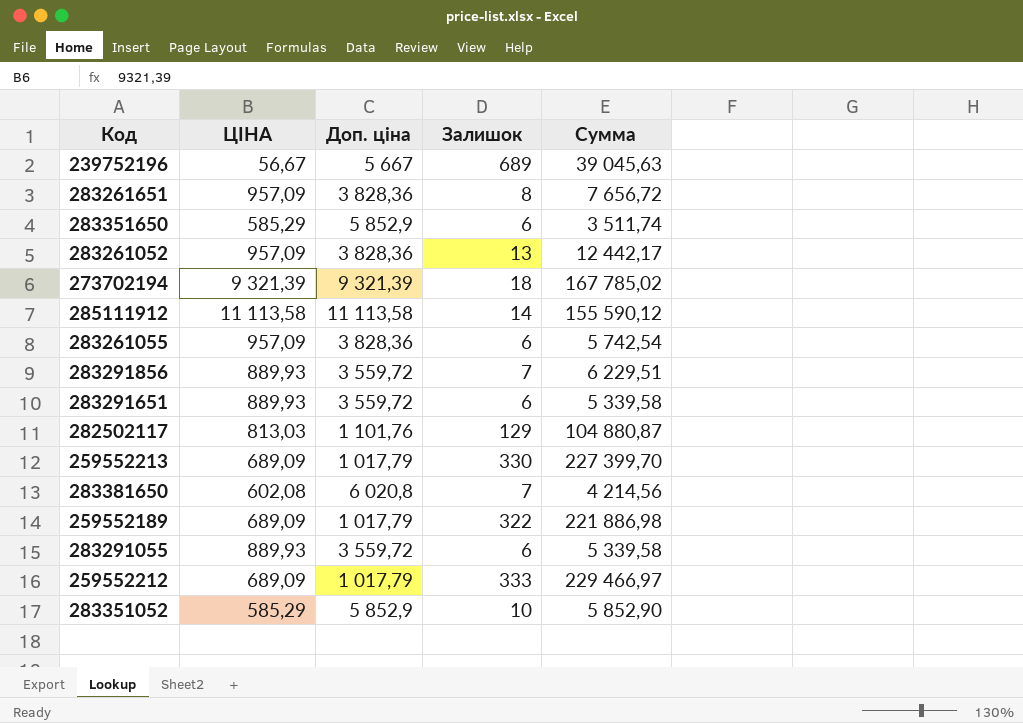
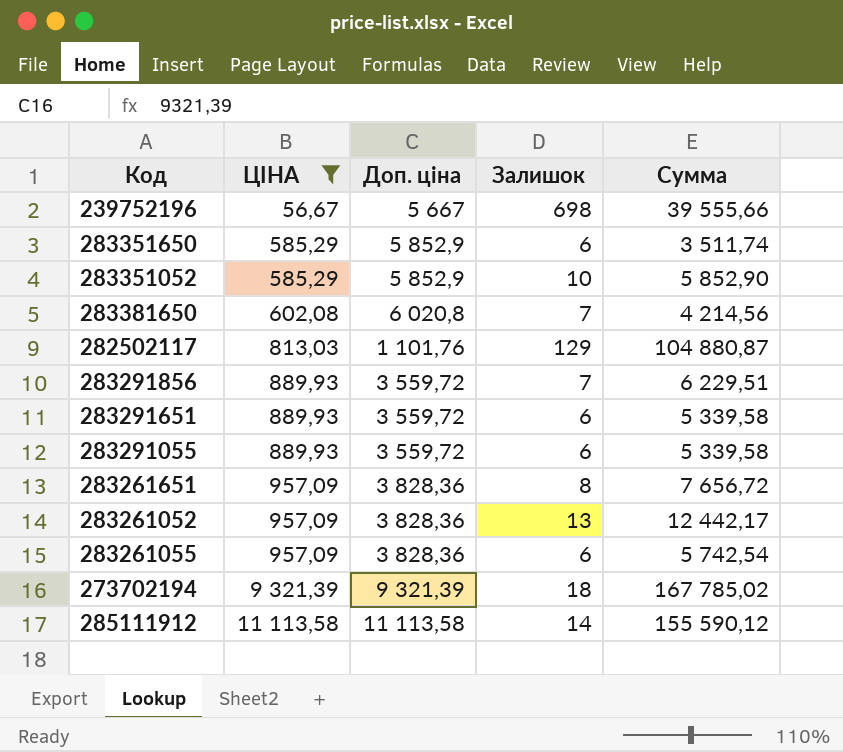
filter: none -> ЦІНА != 689,09
row order: none -> ЦІНА ascending
239752196 | Залишок: 689 -> 698
239752196 | Сумма: 39 045,63 -> 39 555,66

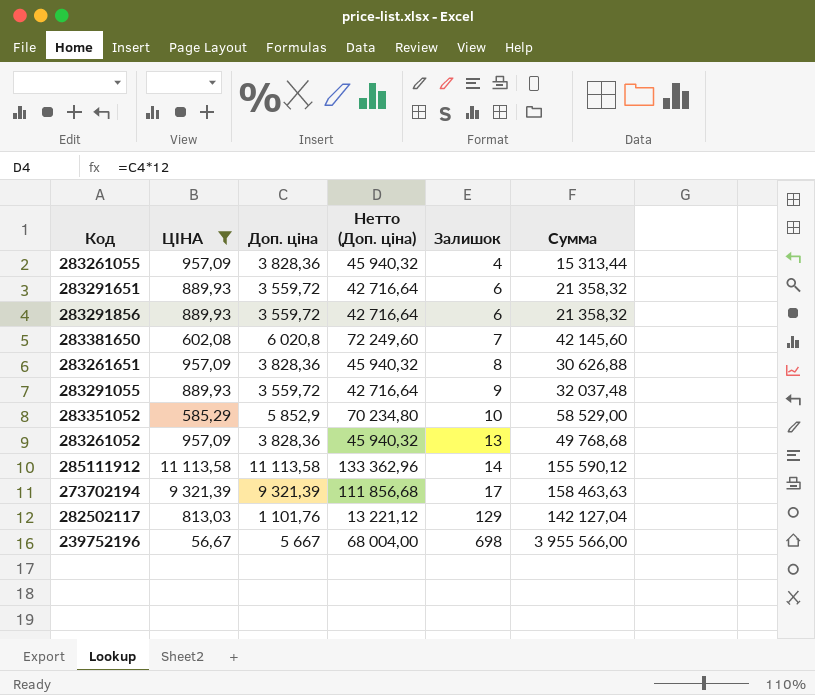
row order: ЦІНА ascending -> Залишок ascending
column Нетто (Доп. ціна) | formula: none -> [Доп. ціна] * 12
column Сумма | formula: [ЦІНА] * [Залишок] -> [Доп. ціна] * [Залишок]
row 283351650: 585,29 | 5 852,9 | 6 | 3 511,74 -> none
283261055 | Залишок: 6 -> 4
283291856 | Залишок: 7 -> 6
283291055 | Залишок: 6 -> 9
273702194 | Залишок: 18 -> 17

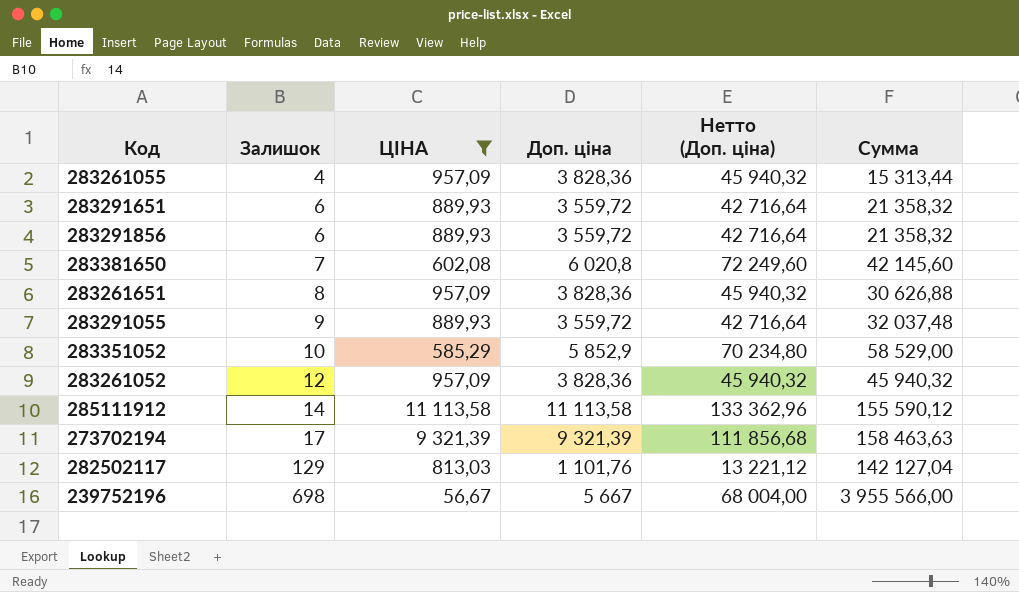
column Залишок | position: 5 -> 2
283261052 | Залишок: 13 -> 12
283261052 | Сумма: 49 768,68 -> 45 940,32

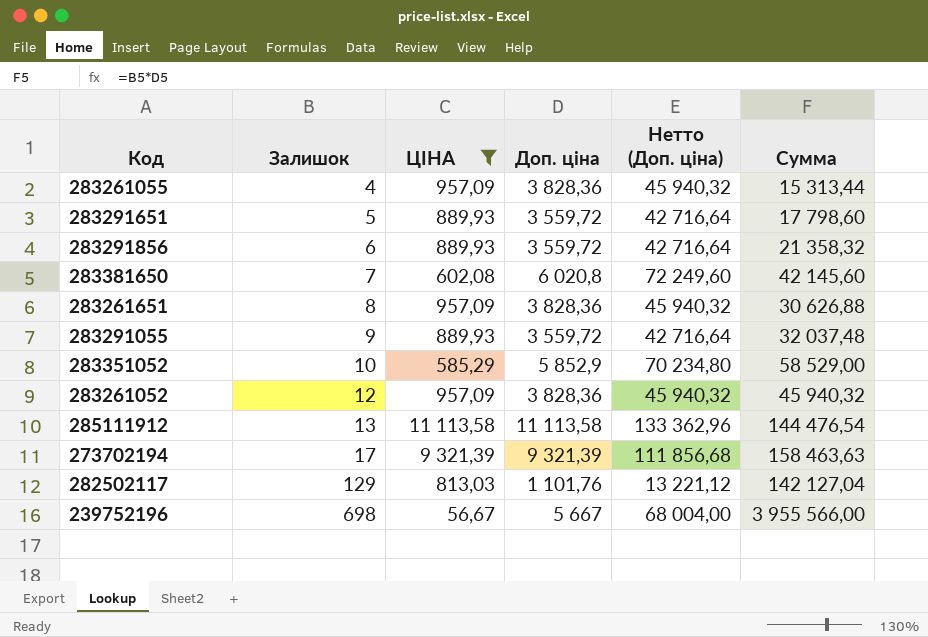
283291651 | Залишок: 6 -> 5
283291651 | Сумма: 21 358,32 -> 17 798,60
285111912 | Залишок: 14 -> 13
285111912 | Сумма: 155 590,12 -> 144 476,54

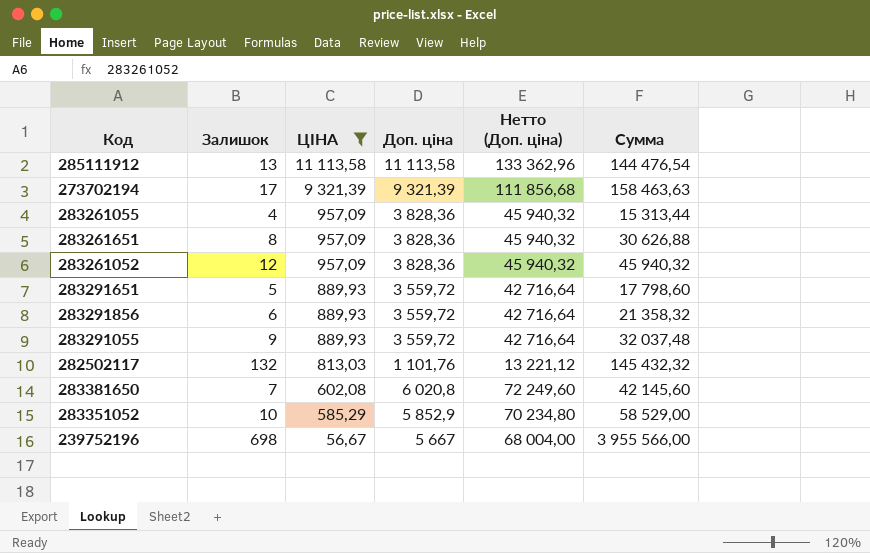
row order: Залишок ascending -> ЦІНА descending
282502117 | Залишок: 129 -> 132
282502117 | Сумма: 142 127,04 -> 145 432,32

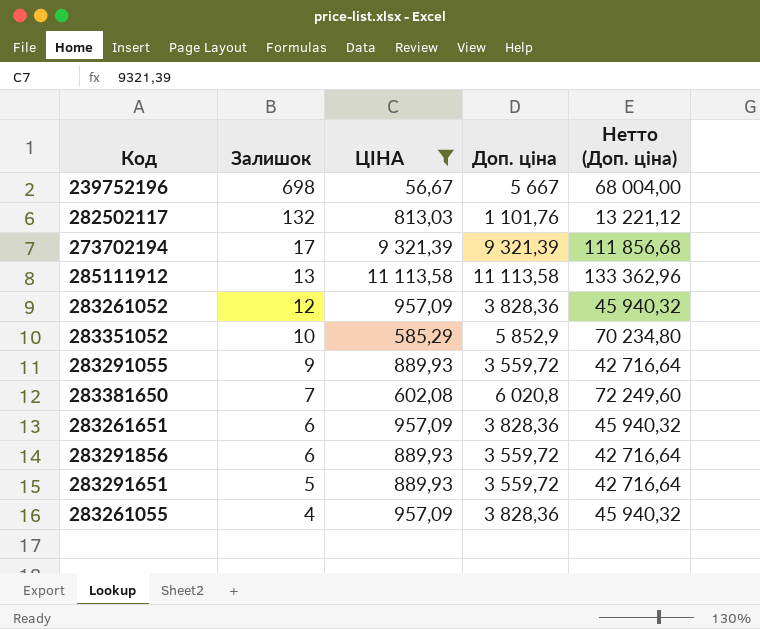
row order: ЦІНА descending -> Залишок descending
column Сумма | formula: [Залишок] * [Доп. ціна] -> none
283261651 | Залишок: 8 -> 6

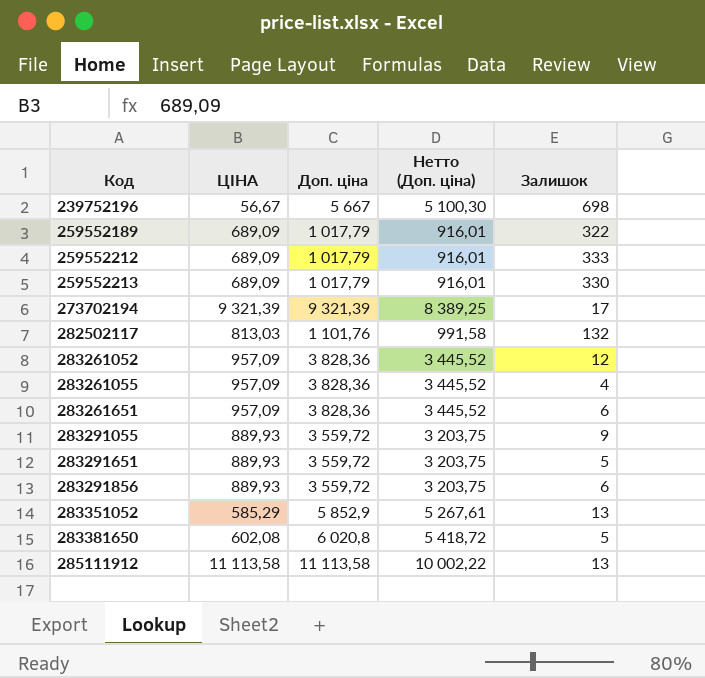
filter: ЦІНА != 689,09 -> none
row order: Залишок descending -> Код ascending
column Нетто (Доп. ціна) | formula: [Доп. ціна] * 12 -> [Доп. ціна] * 0,9
column Залишок | position: 2 -> 5
283351052 | Залишок: 10 -> 13
283381650 | Залишок: 7 -> 5

